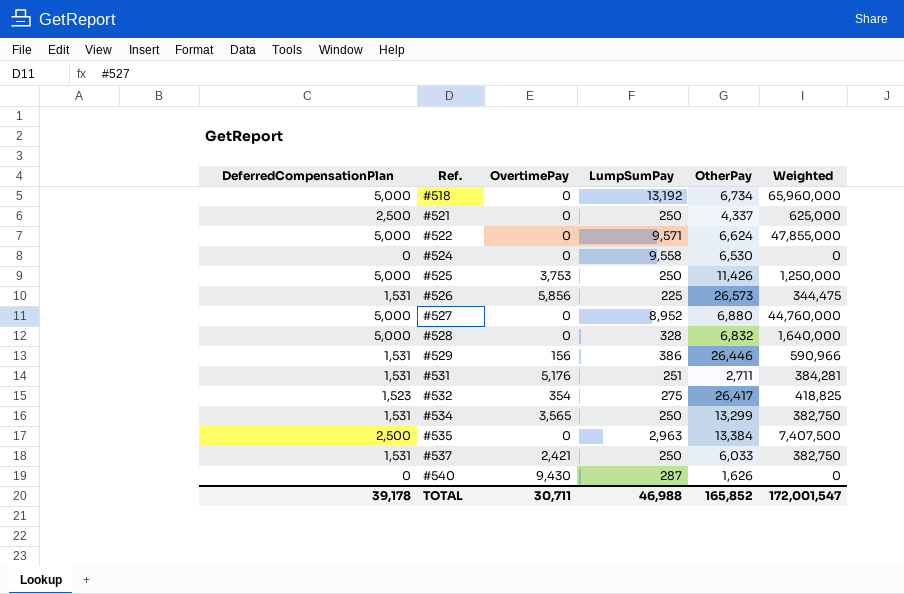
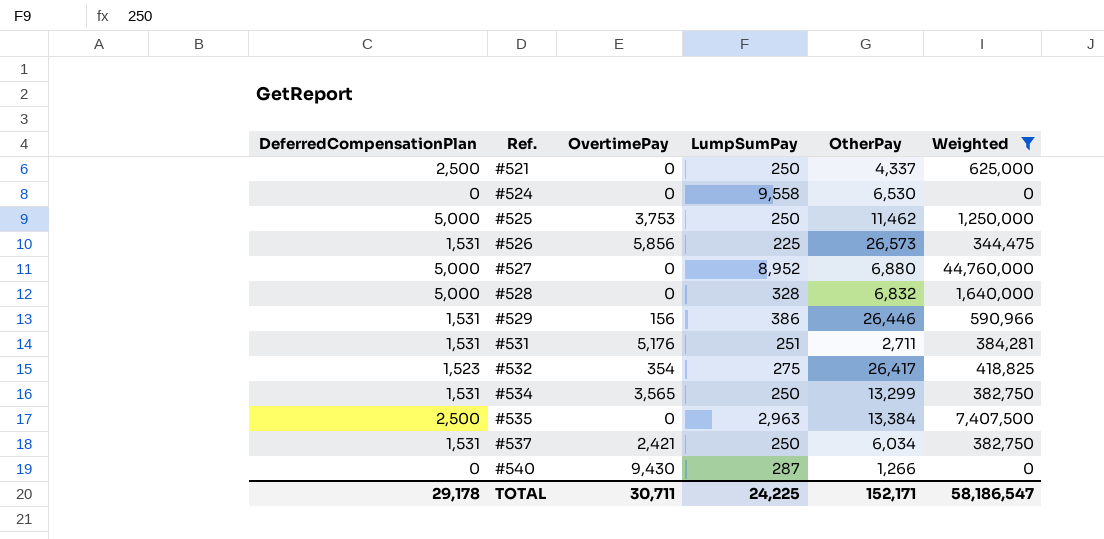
filter: none -> Weighted <= 44,760,000
#525 | OtherPay: 11,426 -> 11,462
#537 | OtherPay: 6,033 -> 6,034
#540 | OtherPay: 1,626 -> 1,266
TOTAL | DeferredCompensationPlan: 39,178 -> 29,178
TOTAL | LumpSumPay: 46,988 -> 24,225
TOTAL | OtherPay: 165,852 -> 152,171
TOTAL | Weighted: 172,001,547 -> 58,186,547

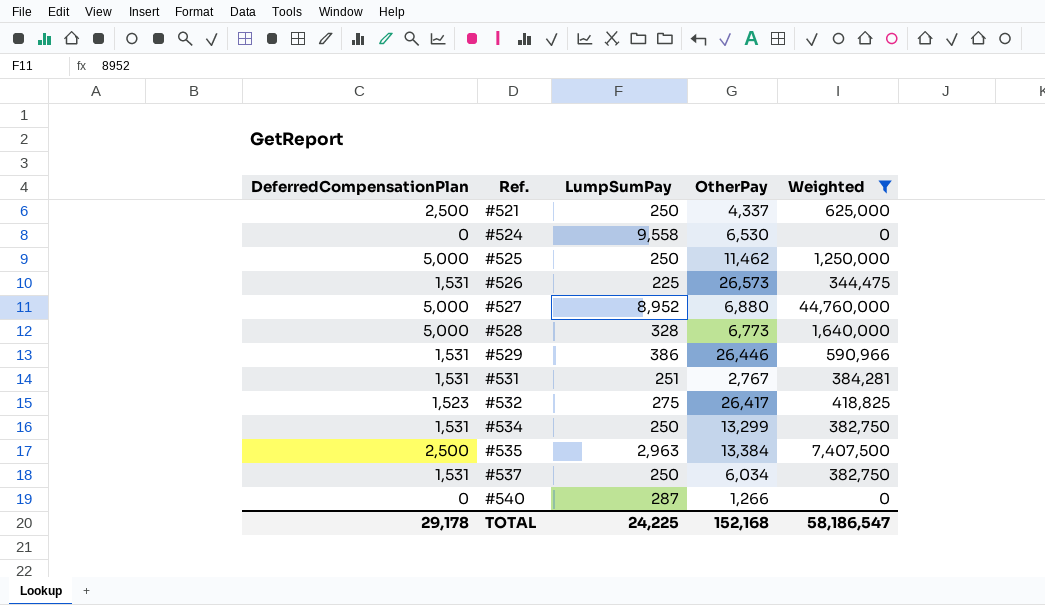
column OvertimePay | position: 3 -> none
#528 | OtherPay: 6,832 -> 6,773
#531 | OtherPay: 2,711 -> 2,767
TOTAL | OtherPay: 152,171 -> 152,168

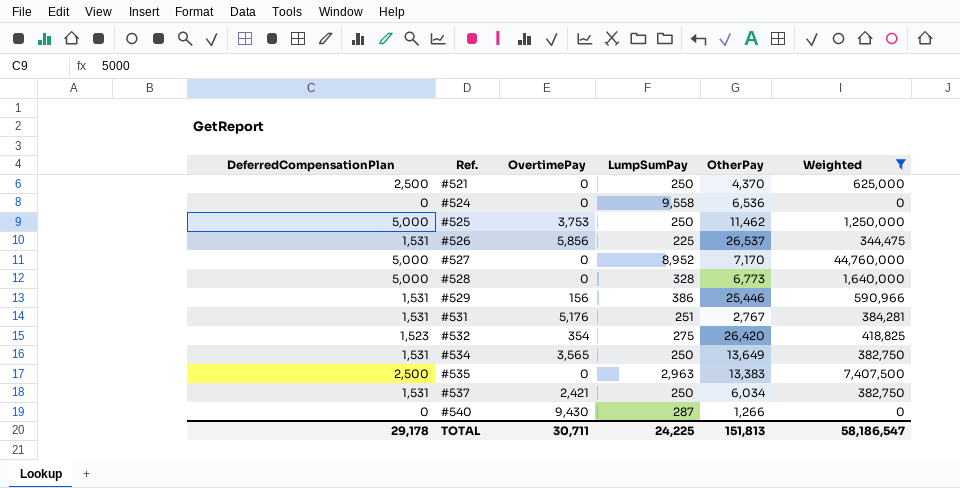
column OvertimePay | position: none -> 3
#521 | OtherPay: 4,337 -> 4,370
#524 | OtherPay: 6,530 -> 6,536
#526 | OtherPay: 26,573 -> 26,537
#527 | OtherPay: 6,880 -> 7,170
#529 | OtherPay: 26,446 -> 25,446
#532 | OtherPay: 26,417 -> 26,420
#534 | OtherPay: 13,299 -> 13,649
#535 | OtherPay: 13,384 -> 13,383
TOTAL | OtherPay: 152,168 -> 151,813

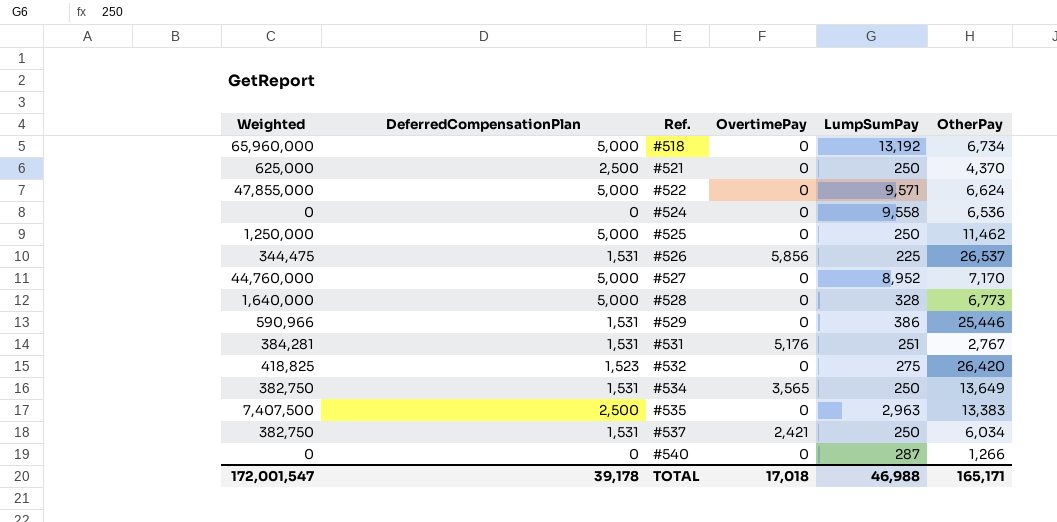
filter: Weighted <= 44,760,000 -> none
column Weighted | position: 6 -> 1
#525 | OvertimePay: 3,753 -> 0
#529 | OvertimePay: 156 -> 0
#532 | OvertimePay: 354 -> 0
#540 | OvertimePay: 9,430 -> 0
TOTAL | Weighted: 58,186,547 -> 172,001,547
TOTAL | DeferredCompensationPlan: 29,178 -> 39,178
TOTAL | OvertimePay: 30,711 -> 17,018
TOTAL | LumpSumPay: 24,225 -> 46,988
TOTAL | OtherPay: 151,813 -> 165,171

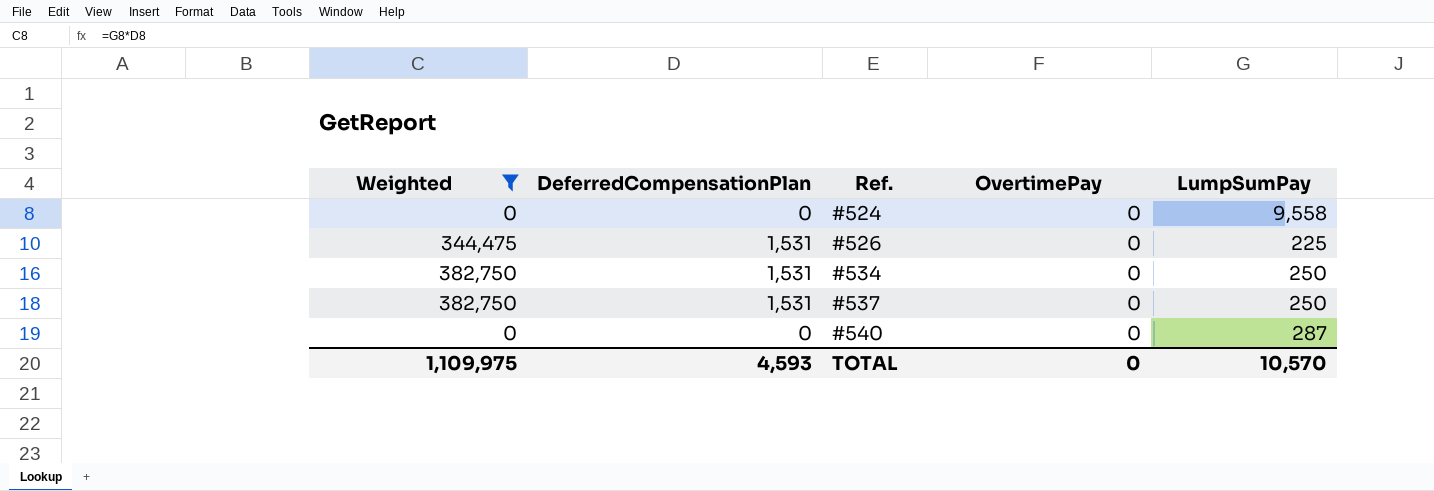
filter: none -> Weighted <= 382,750
column OtherPay | position: 6 -> none
#526 | OvertimePay: 5,856 -> 0
#534 | OvertimePay: 3,565 -> 0
#537 | OvertimePay: 2,421 -> 0
TOTAL | Weighted: 172,001,547 -> 1,109,975
TOTAL | DeferredCompensationPlan: 39,178 -> 4,593
TOTAL | OvertimePay: 17,018 -> 0
TOTAL | LumpSumPay: 46,988 -> 10,570

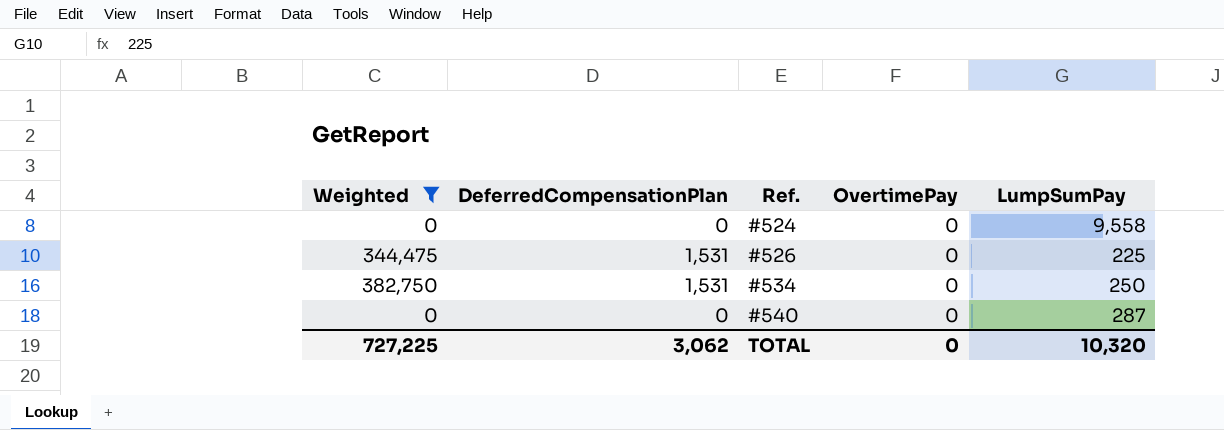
row #537: 382,750 | 1,531 | 0 | 250 -> none
TOTAL | Weighted: 1,109,975 -> 727,225
TOTAL | DeferredCompensationPlan: 4,593 -> 3,062
TOTAL | LumpSumPay: 10,570 -> 10,320

